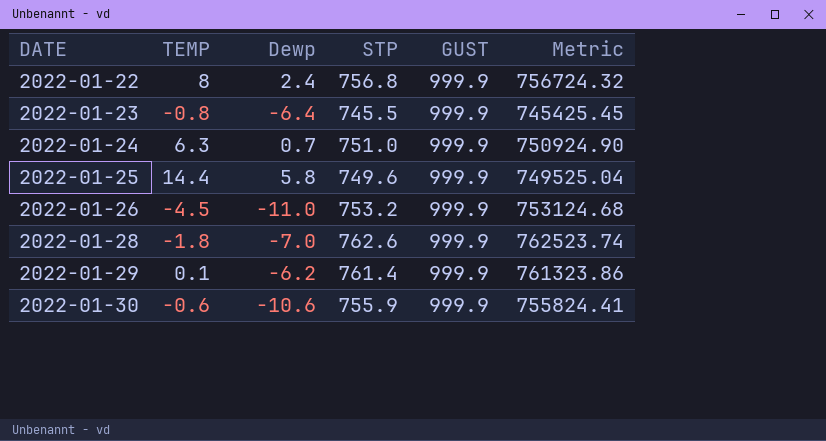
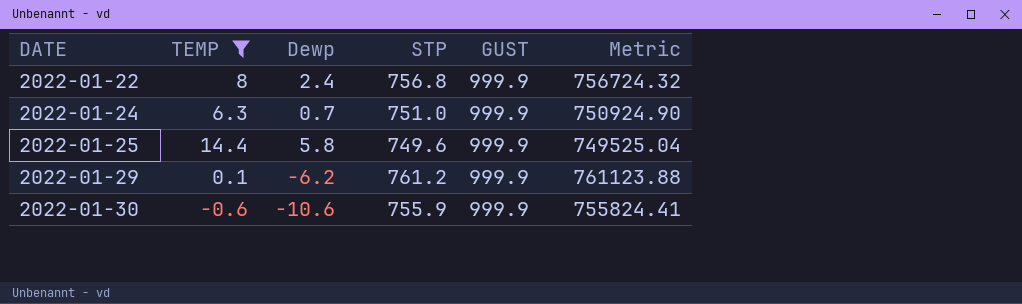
filter: none -> TEMP >= -0.6
2022-01-29 | STP: 761.4 -> 761.2
2022-01-29 | Metric: 761323.86 -> 761123.88

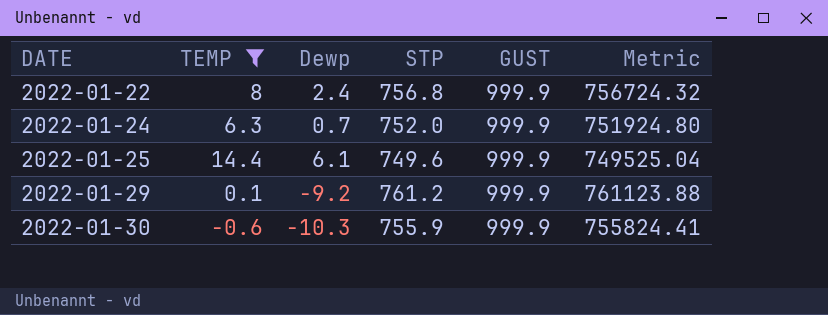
2022-01-24 | STP: 751.0 -> 752.0
2022-01-24 | Metric: 750924.90 -> 751924.80
2022-01-25 | Dewp: 5.8 -> 6.1
2022-01-29 | Dewp: -6.2 -> -9.2
2022-01-30 | Dewp: -10.6 -> -10.3

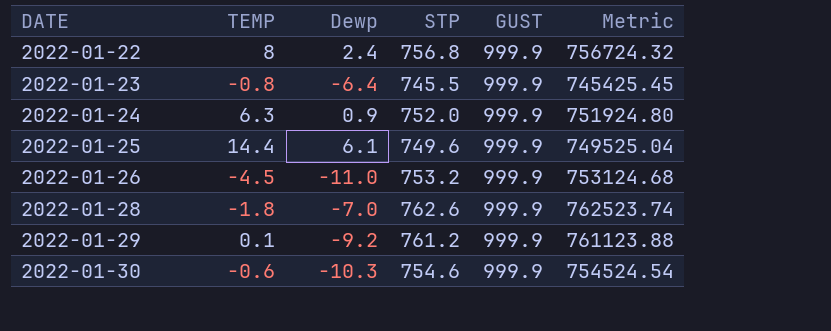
filter: TEMP >= -0.6 -> none
2022-01-24 | Dewp: 0.7 -> 0.9
2022-01-30 | STP: 755.9 -> 754.6
2022-01-30 | Metric: 755824.41 -> 754524.54

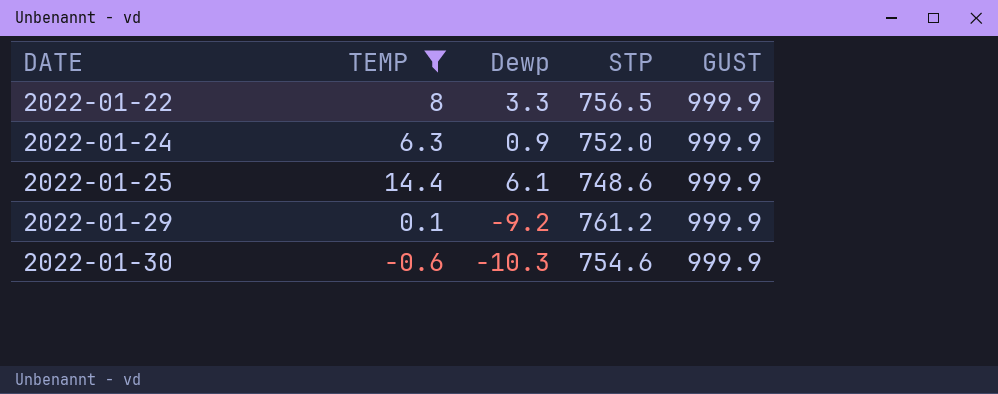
filter: none -> TEMP >= -0.6
column Metric | formula: [STP] * [GUST] -> none
2022-01-22 | Dewp: 2.4 -> 3.3
2022-01-22 | STP: 756.8 -> 756.5
2022-01-25 | STP: 749.6 -> 748.6

